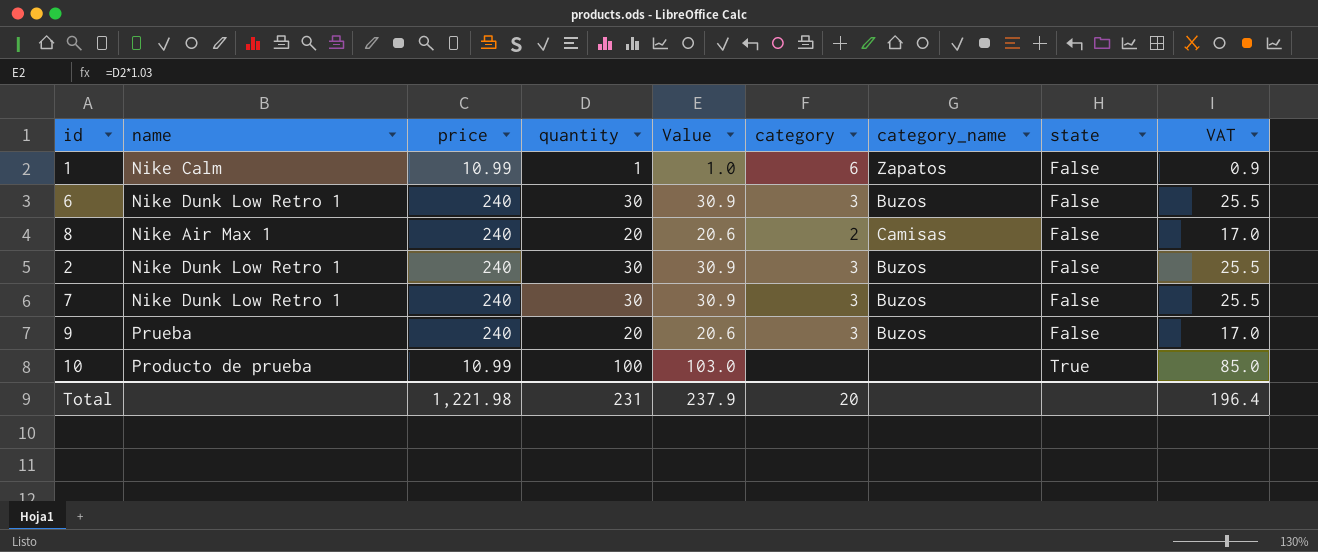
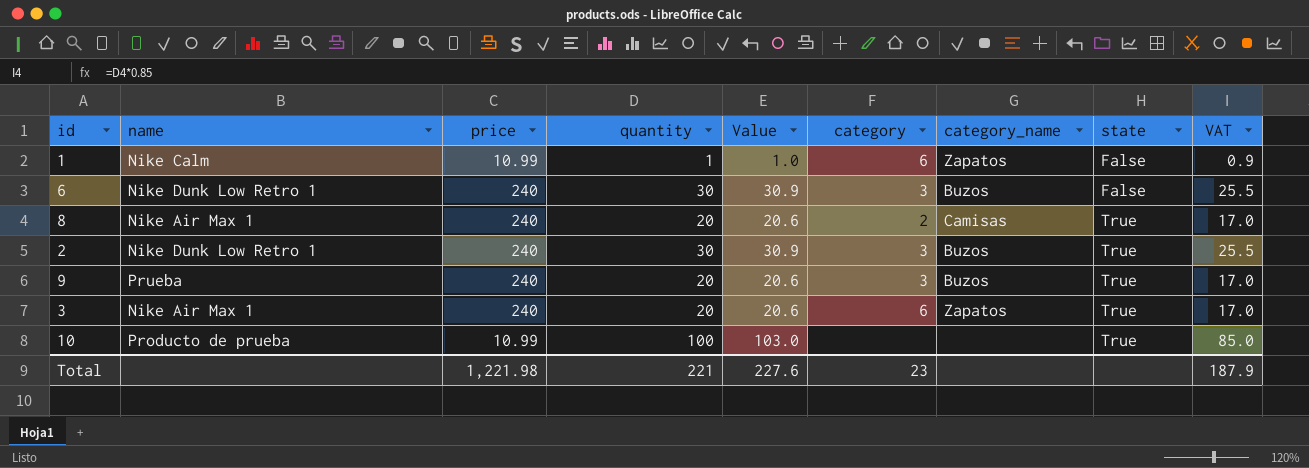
row 7: Nike Dunk Low Retro 1 | 240 | 30 | 30.9 | 3 | Buzos | False | 25.5 -> none
8 | state: False -> True
2 | state: False -> True
9 | state: False -> True
row 3: none -> Nike Air Max 1 | 240 | 20 | 20.6 | 6 | Zapatos | True | 17.0
Total | quantity: 231 -> 221
Total | Value: 237.9 -> 227.6
Total | category: 20 -> 23
Total | VAT: 196.4 -> 187.9

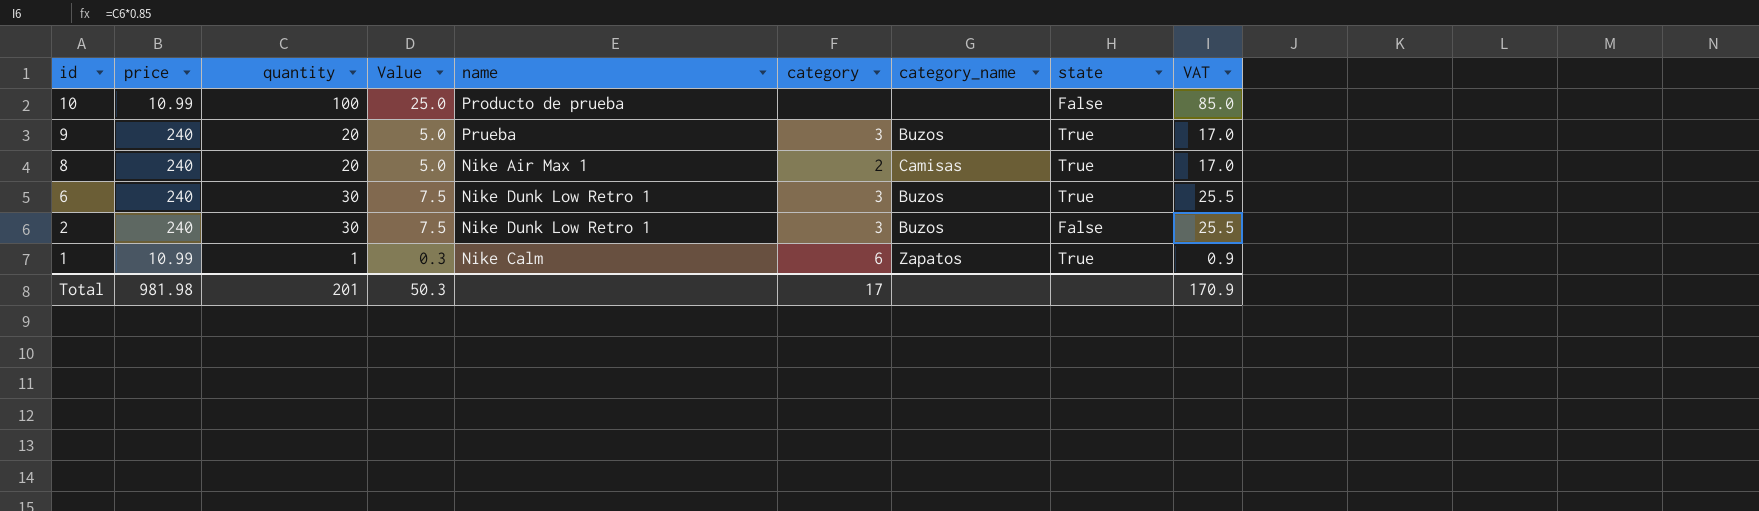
row order: state ascending -> id descending
column Value | formula: [quantity] * 1.03 -> [quantity] * 0.25
column name | position: 2 -> 5
row 3: Nike Air Max 1 | 240 | 20 | 20.6 | 6 | Zapatos | True | 17.0 -> none
10 | state: True -> False
6 | state: False -> True
2 | state: True -> False
1 | state: False -> True
Total | price: 1,221.98 -> 981.98
Total | quantity: 221 -> 201
Total | Value: 227.6 -> 50.3
Total | category: 23 -> 17
Total | VAT: 187.9 -> 170.9

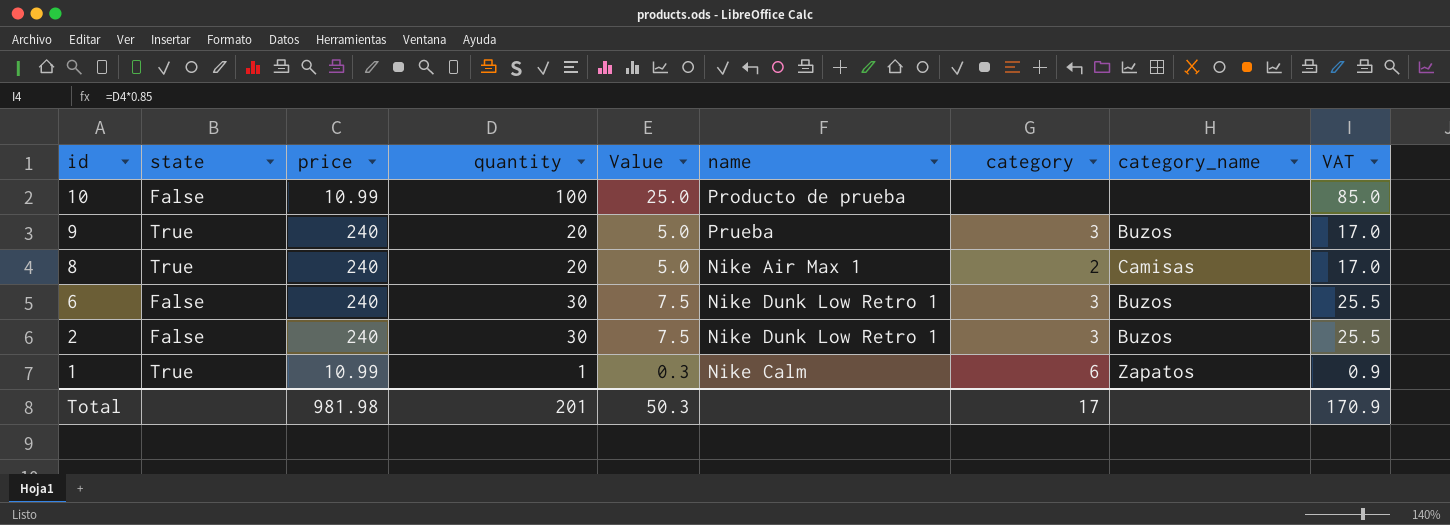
column state | position: 8 -> 2
6 | state: True -> False

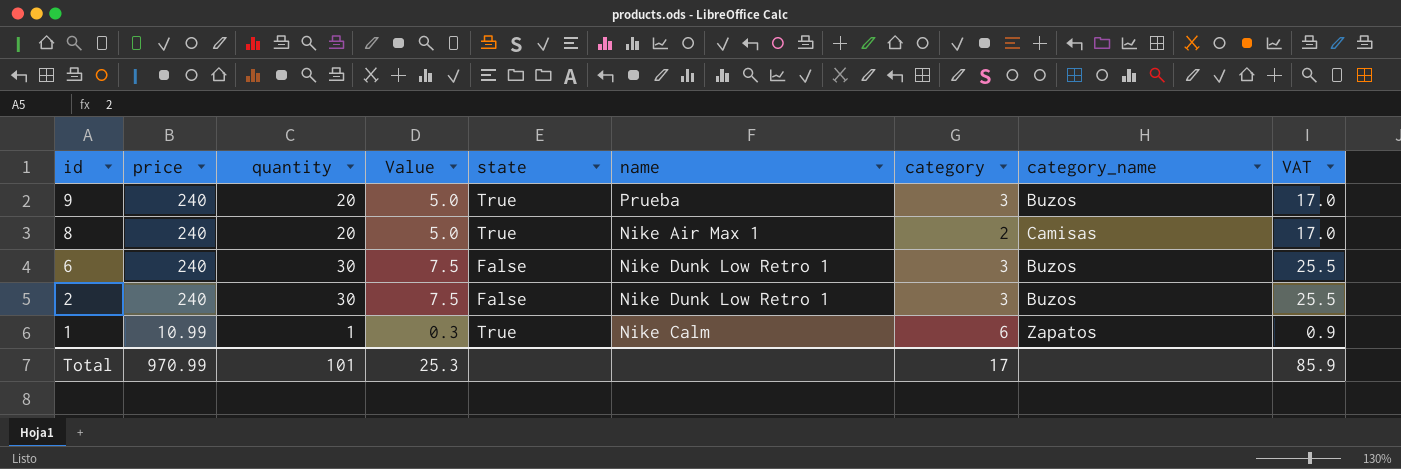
column state | position: 2 -> 5
row 10: False | 10.99 | 100 | 25.0 | Producto de prueba | none | none | 85.0 -> none
Total | price: 981.98 -> 970.99
Total | quantity: 201 -> 101
Total | Value: 50.3 -> 25.3
Total | VAT: 170.9 -> 85.9

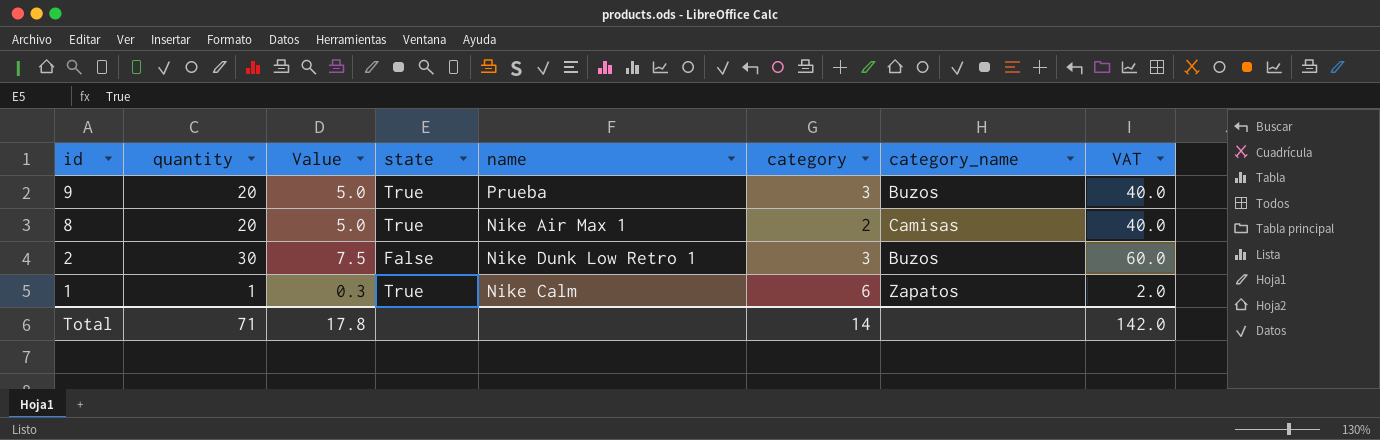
column price | position: 2 -> none
column VAT | formula: [quantity] * 0.85 -> [quantity] * 2
row 6: 240 | 30 | 7.5 | False | Nike Dunk Low Retro 1 | 3 | Buzos | 25.5 -> none
Total | quantity: 101 -> 71
Total | Value: 25.3 -> 17.8
Total | category: 17 -> 14
Total | VAT: 85.9 -> 142.0

